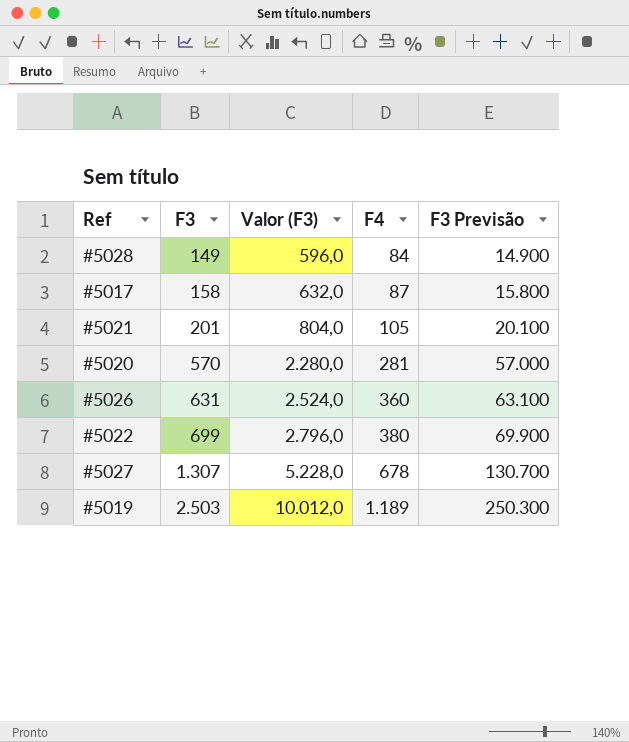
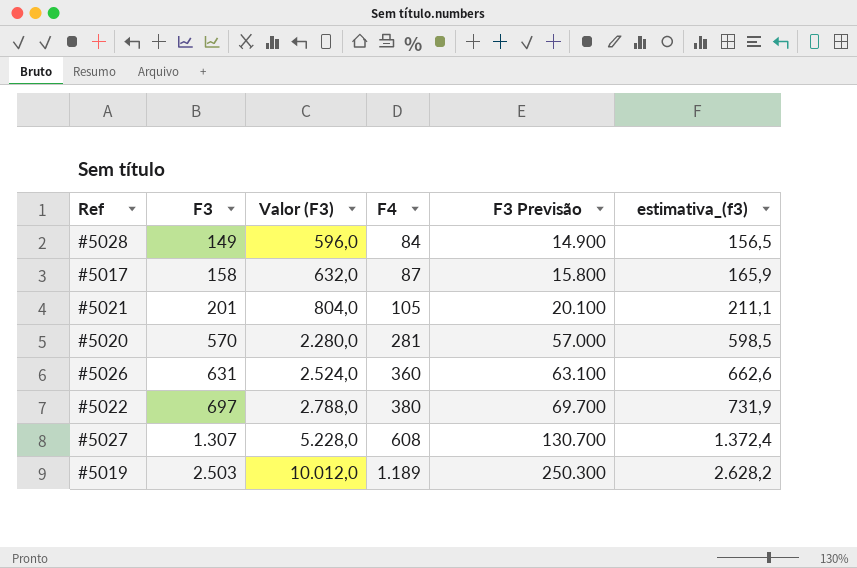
column estimativa_(f3) | formula: none -> [F3] * 1,05
#5022 | F3: 699 -> 697
#5022 | Valor (F3): 2.796,0 -> 2.788,0
#5022 | F3 Previsão: 69.900 -> 69.700
#5027 | F4: 678 -> 608

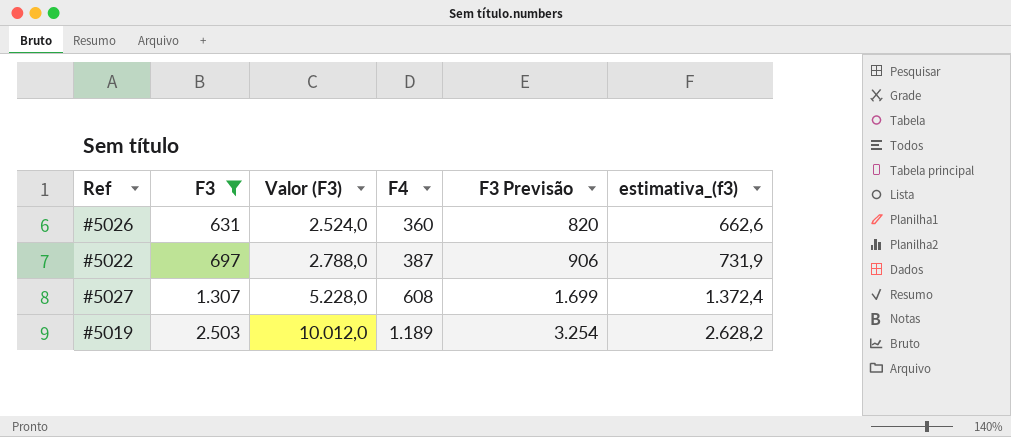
filter: none -> F3 >= 631
column F3 Previsão | formula: [F3] * 100 -> [F3] * 1,3
#5022 | F4: 380 -> 387

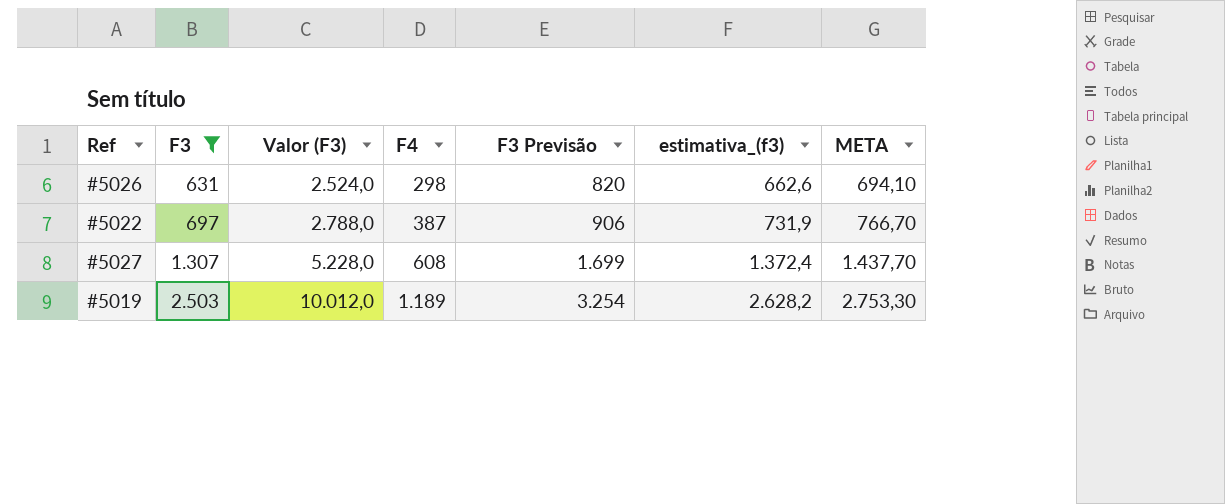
column META | formula: none -> [F3] * 1,1
#5026 | F4: 360 -> 298

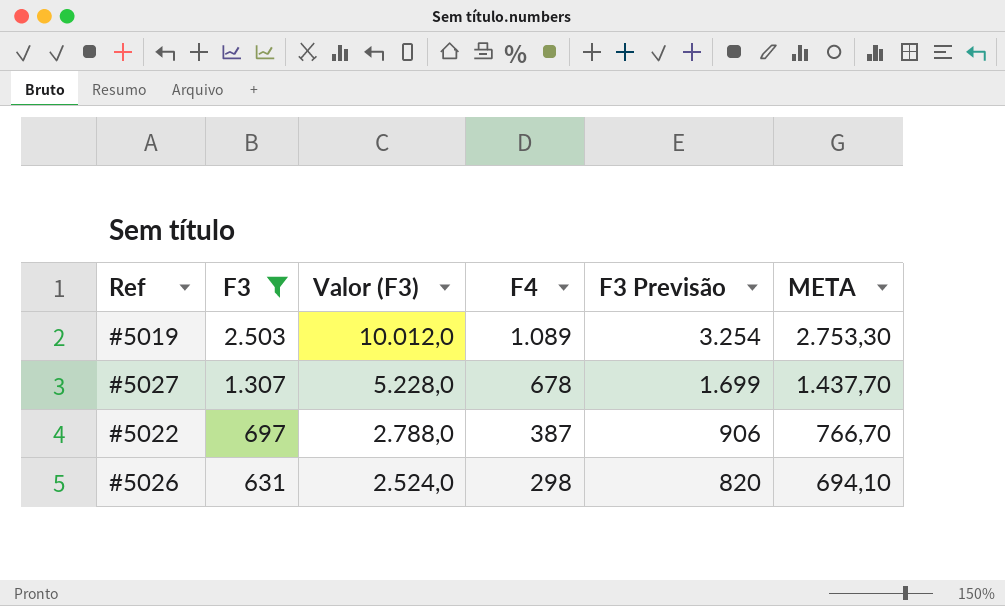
row order: F3 ascending -> F3 descending
column estimativa_(f3) | formula: [F3] * 1,05 -> none
#5019 | F4: 1.189 -> 1.089
#5027 | F4: 608 -> 678

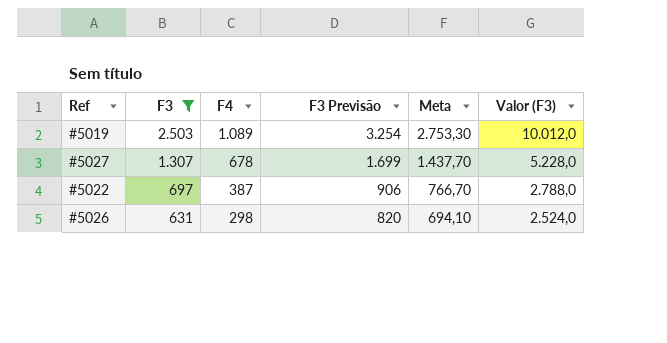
column name: META -> Meta
column Valor (F3) | position: 3 -> 6

